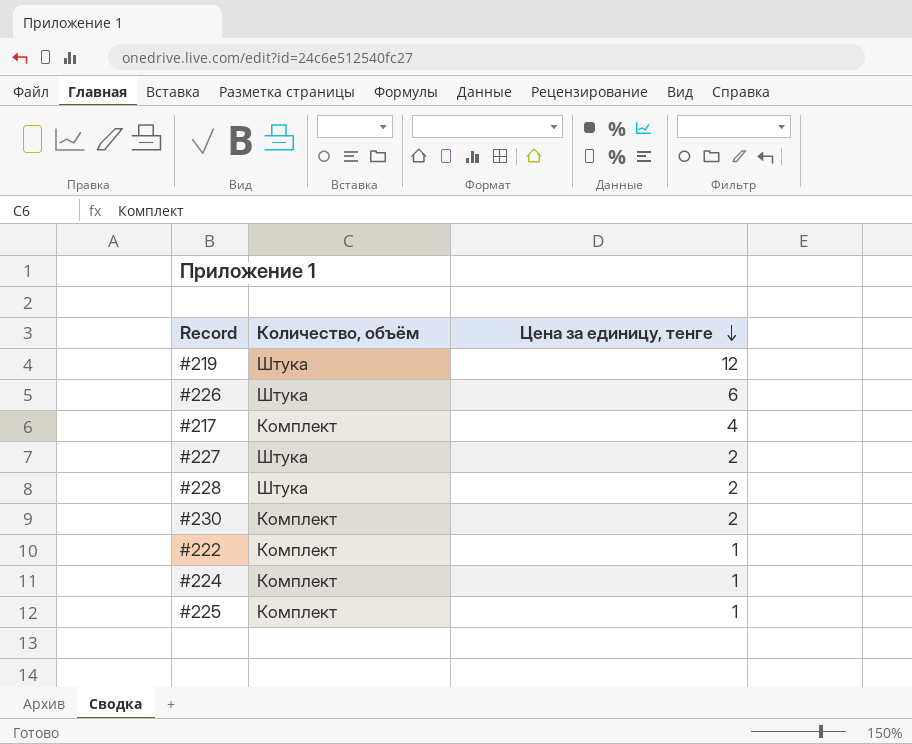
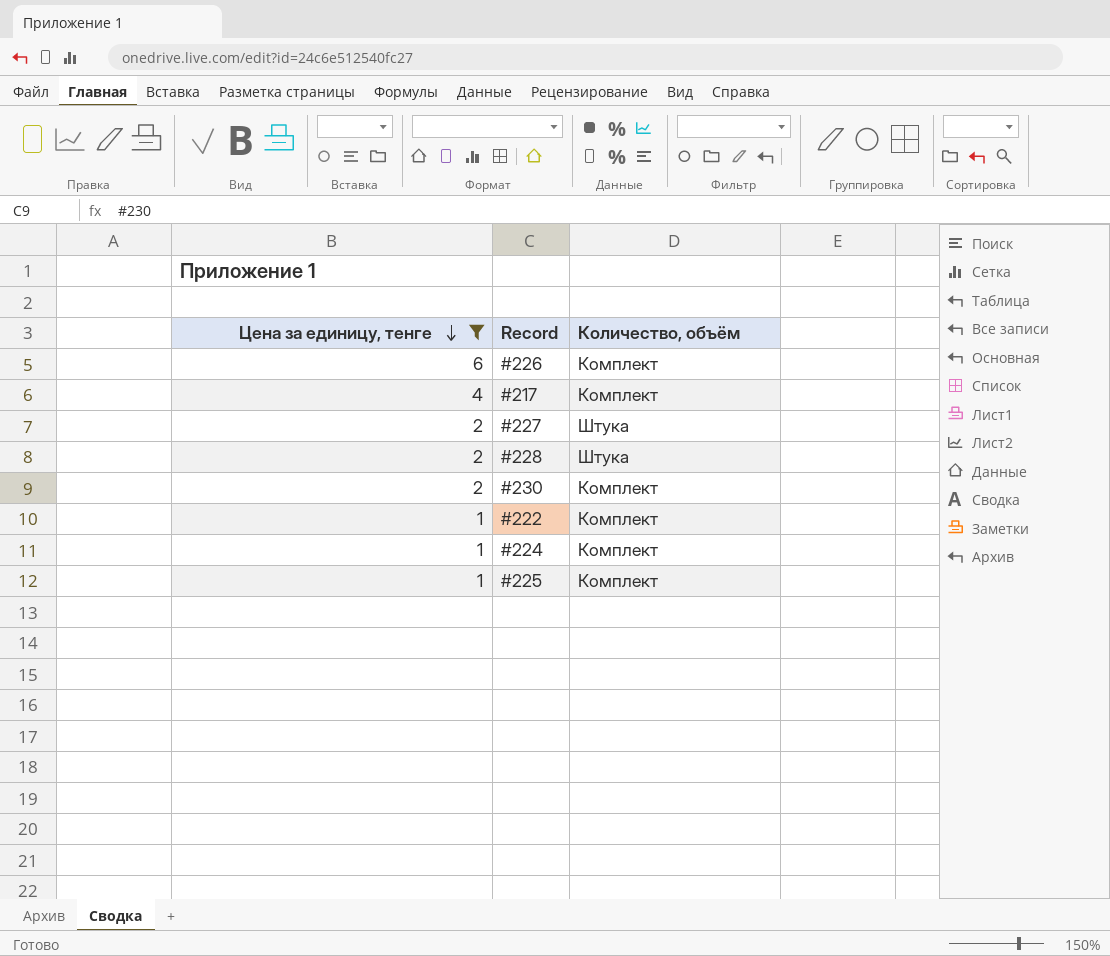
filter: none -> Цена за единицу, тенге != 12
column Цена за единицу, тенге | position: 3 -> 1
#226 | Количество, объём: Штука -> Комплект

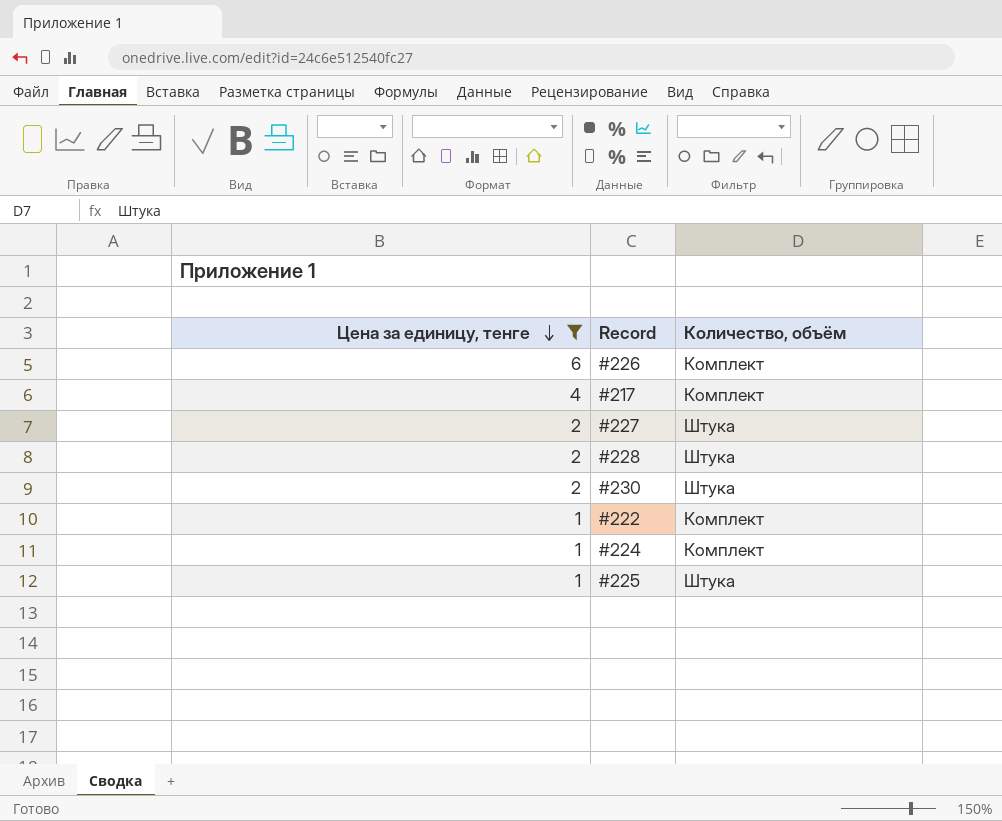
#230 | Количество, объём: Комплект -> Штука
#225 | Количество, объём: Комплект -> Штука

